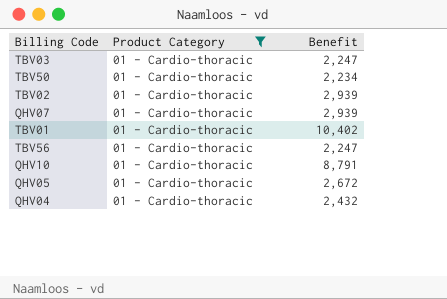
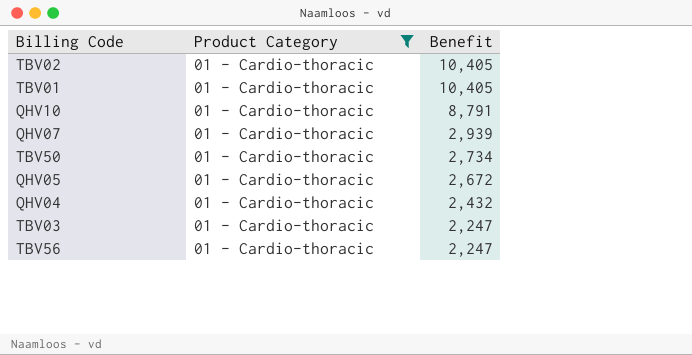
row order: none -> Benefit descending
TBV02 | Benefit: 2,939 -> 10,405
TBV01 | Benefit: 10,402 -> 10,405
TBV50 | Benefit: 2,234 -> 2,734

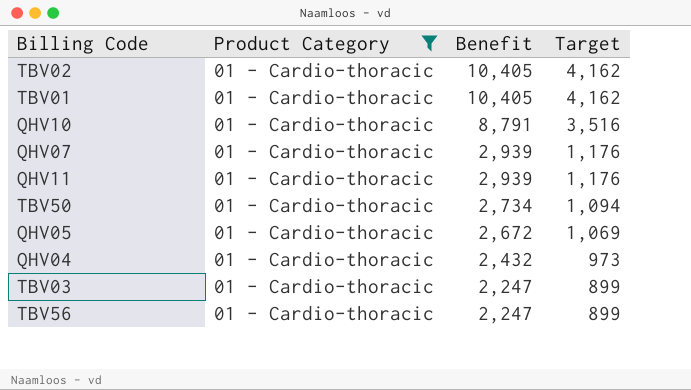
column Target | formula: none -> [Benefit] * 0.4
row QHV11: none -> 01 - Cardio-thoracic | 2,939 | 1,176

